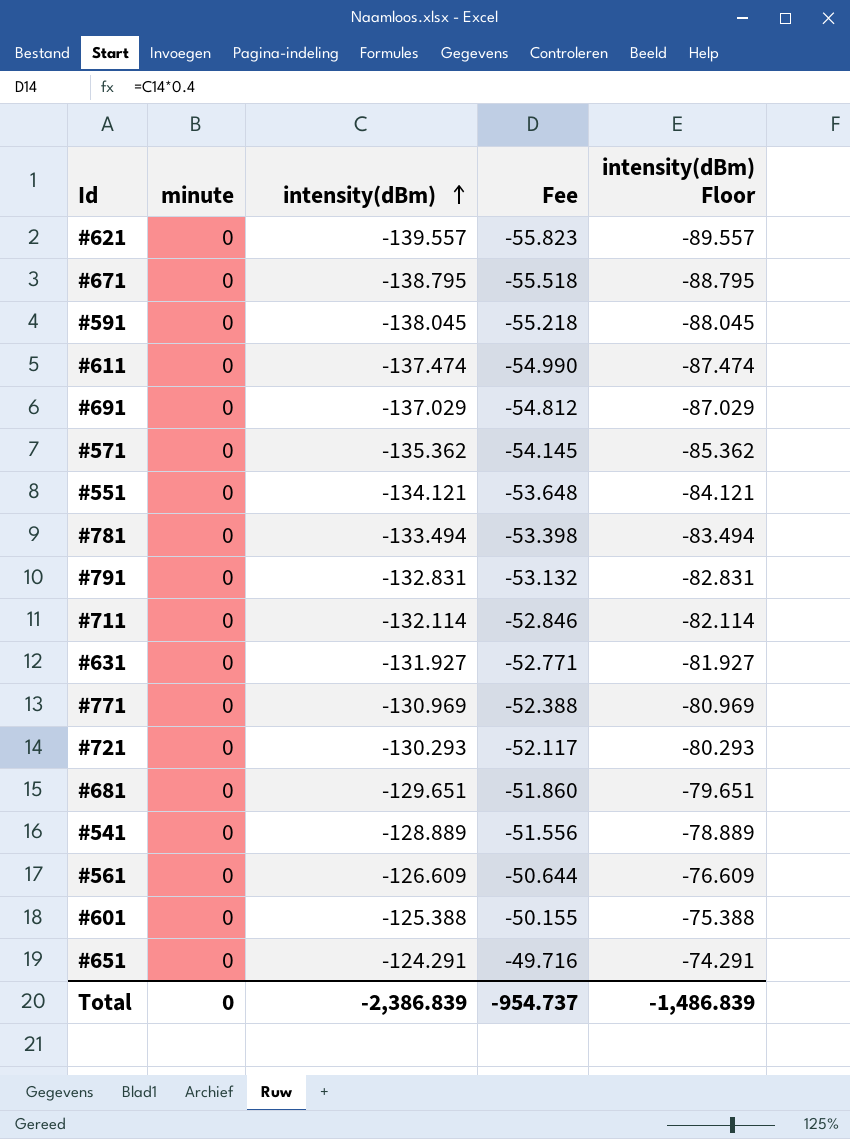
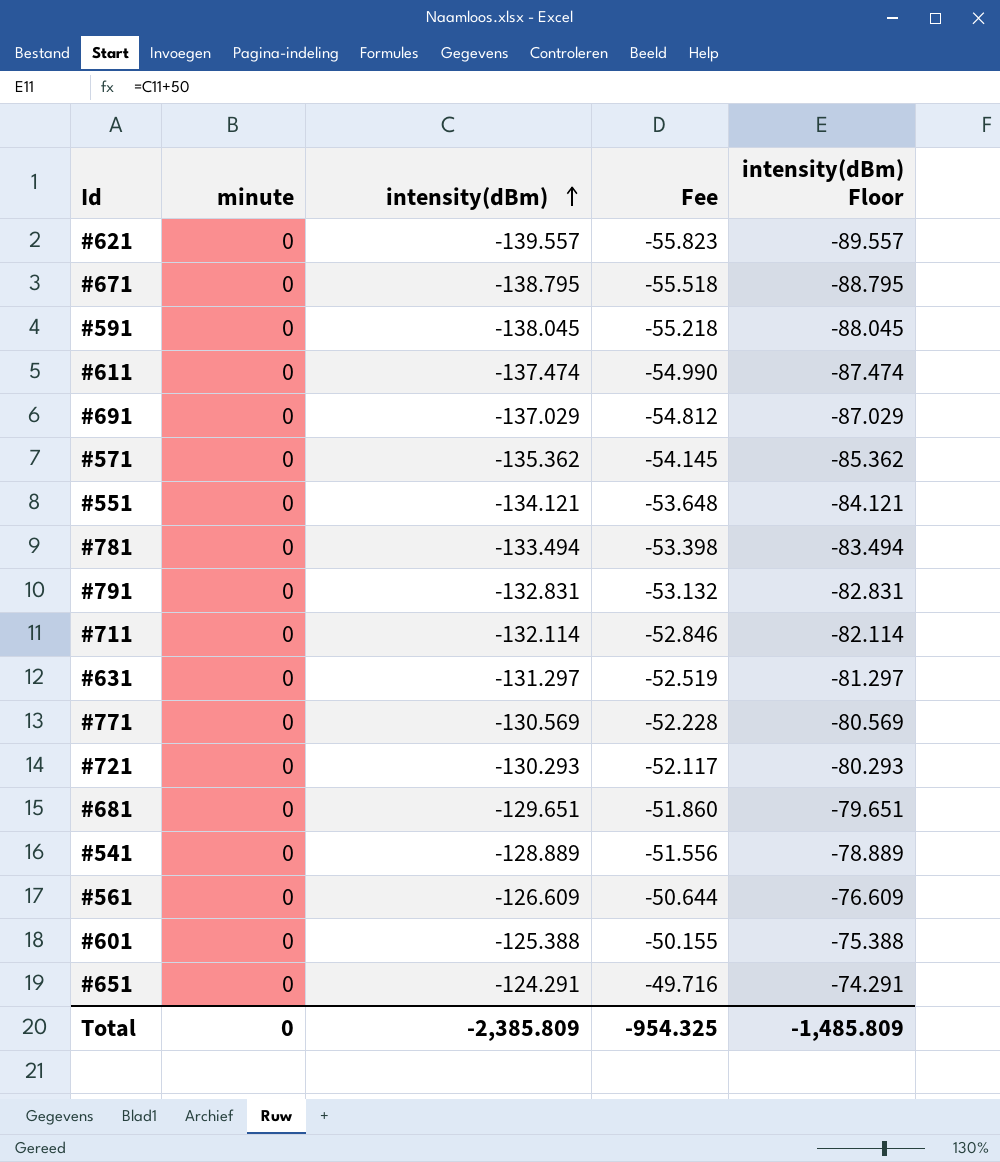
#631 | intensity(dBm): -131.927 -> -131.297
#631 | Fee: -52.771 -> -52.519
#631 | intensity(dBm) Floor: -81.927 -> -81.297
#771 | intensity(dBm): -130.969 -> -130.569
#771 | Fee: -52.388 -> -52.228
#771 | intensity(dBm) Floor: -80.969 -> -80.569
Total | intensity(dBm): -2,386.839 -> -2,385.809
Total | Fee: -954.737 -> -954.325
Total | intensity(dBm) Floor: -1,486.839 -> -1,485.809

